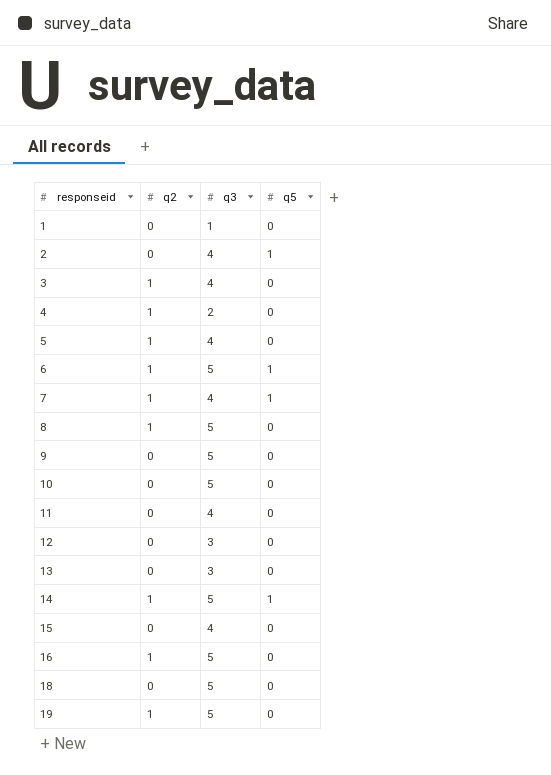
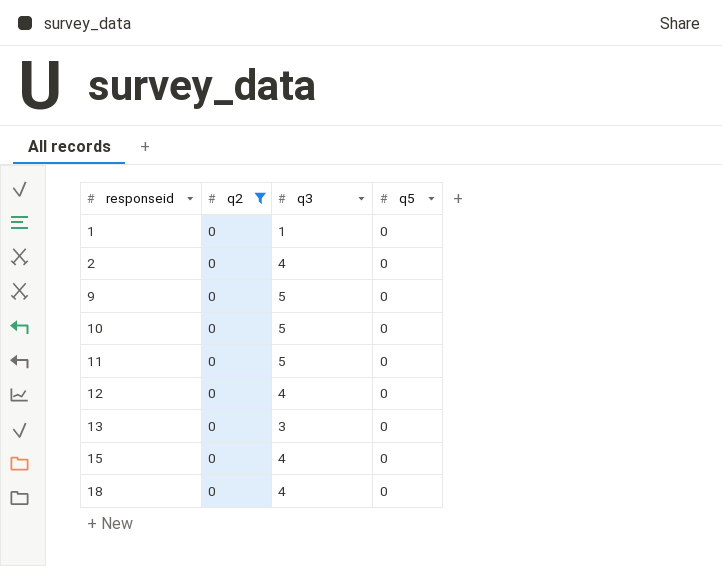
filter: none -> q2 = 0
2 | q5: 1 -> 0
11 | q3: 4 -> 5
12 | q3: 3 -> 4
18 | q3: 5 -> 4

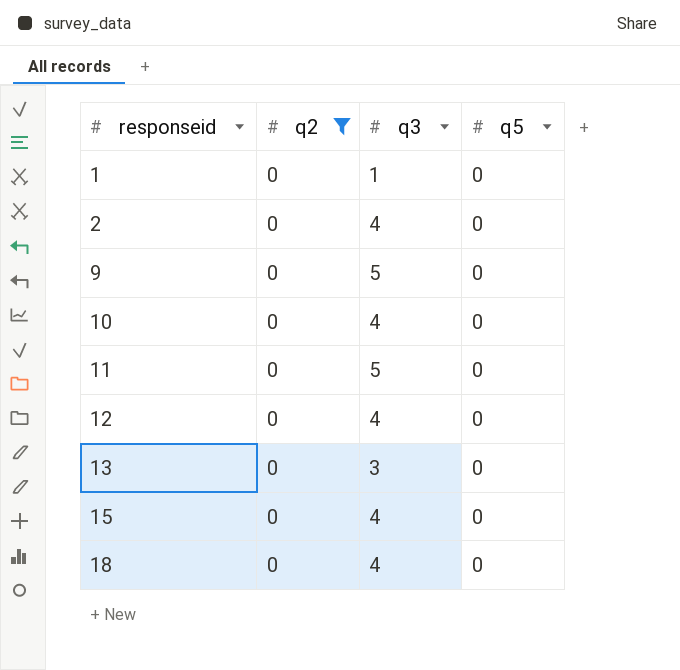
10 | q3: 5 -> 4

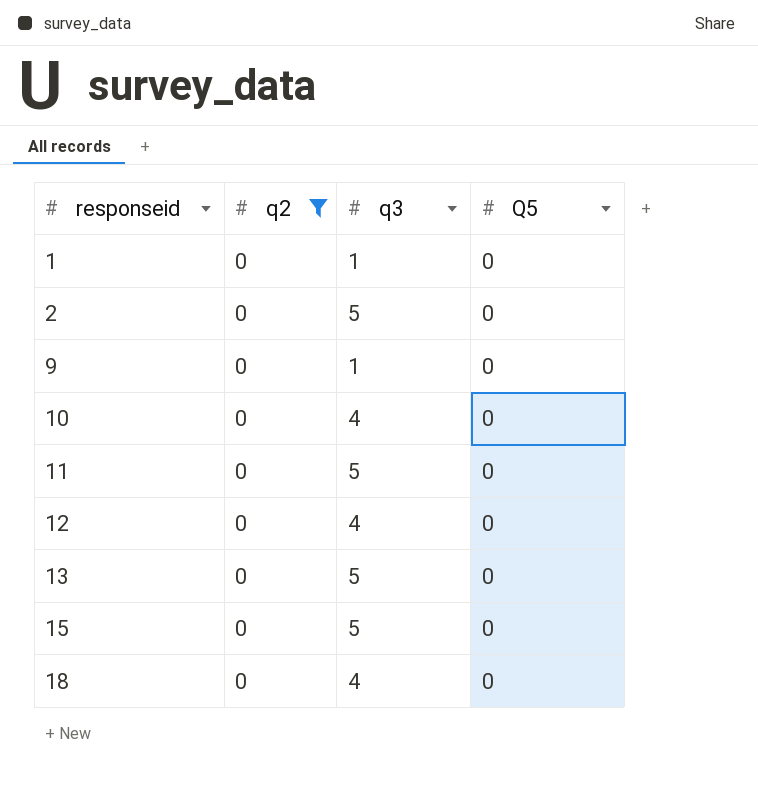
column name: q5 -> Q5
2 | q3: 4 -> 5
9 | q3: 5 -> 1
13 | q3: 3 -> 5
15 | q3: 4 -> 5

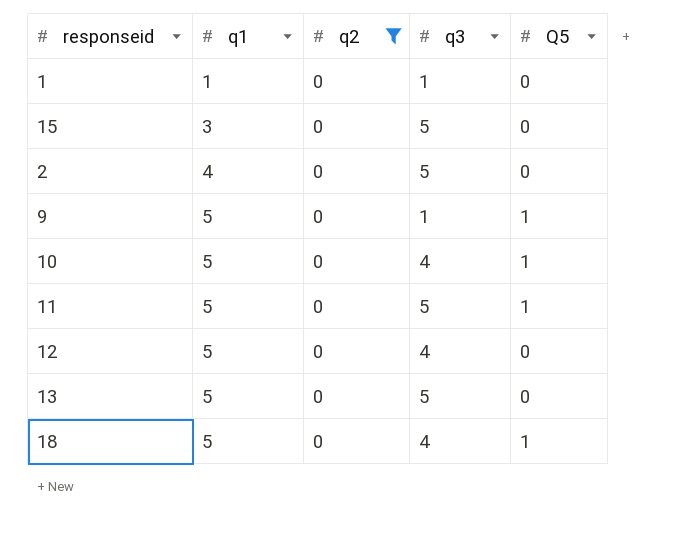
row order: responseid ascending -> q1 ascending
column q1 | position: none -> 2
9 | Q5: 0 -> 1
10 | Q5: 0 -> 1
11 | Q5: 0 -> 1
18 | Q5: 0 -> 1

